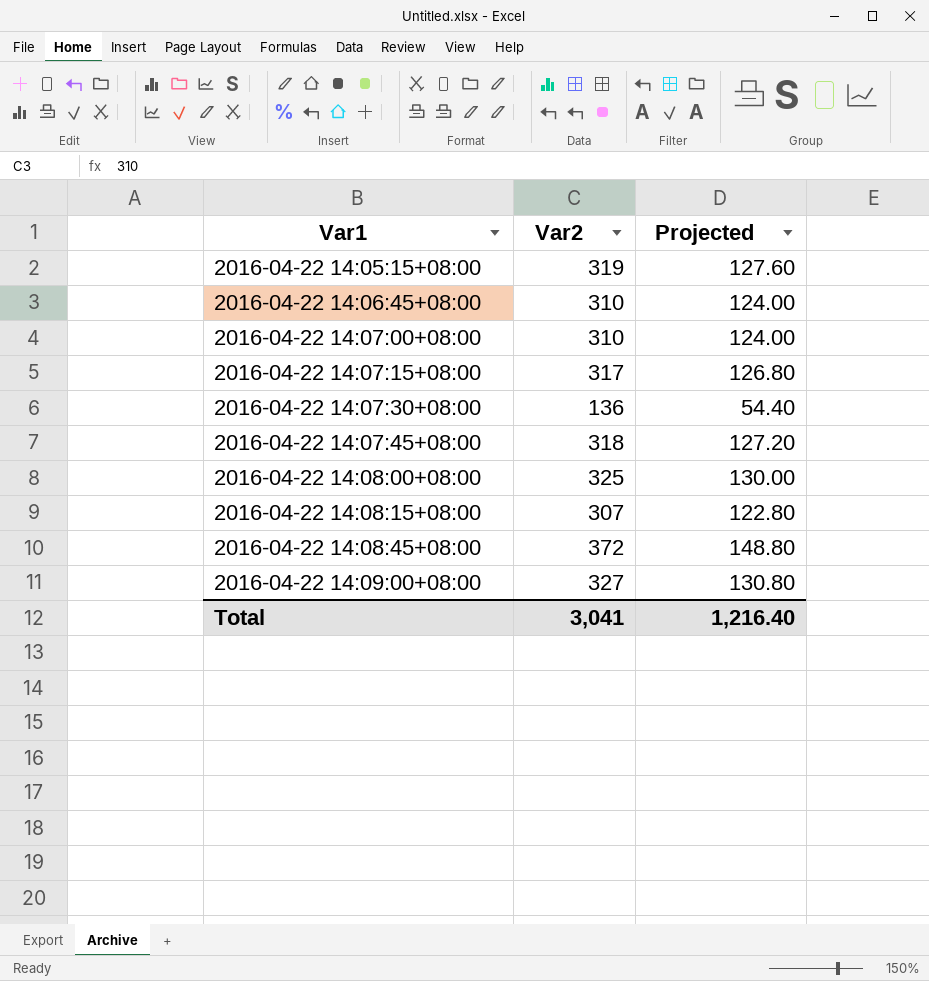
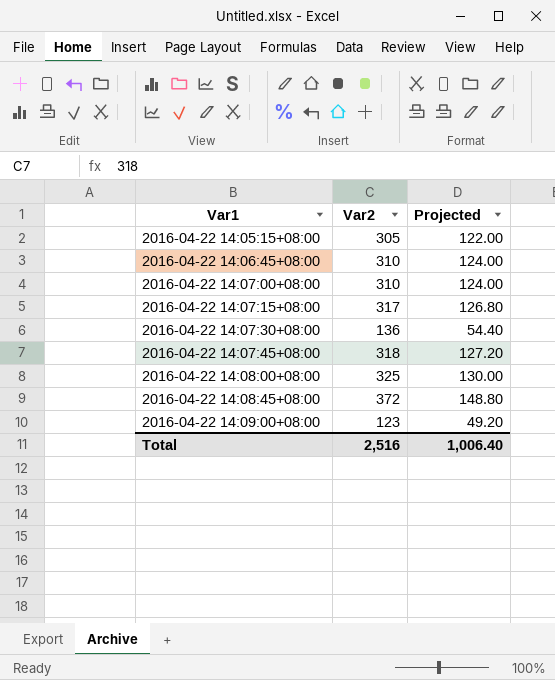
row 2016-04-22 14:08:15+08:00: 307 | 122.80 -> none
2016-04-22 14:05:15+08:00 | Var2: 319 -> 305
2016-04-22 14:05:15+08:00 | Projected: 127.60 -> 122.00
2016-04-22 14:09:00+08:00 | Var2: 327 -> 123
2016-04-22 14:09:00+08:00 | Projected: 130.80 -> 49.20
Total | Var2: 3,041 -> 2,516
Total | Projected: 1,216.40 -> 1,006.40

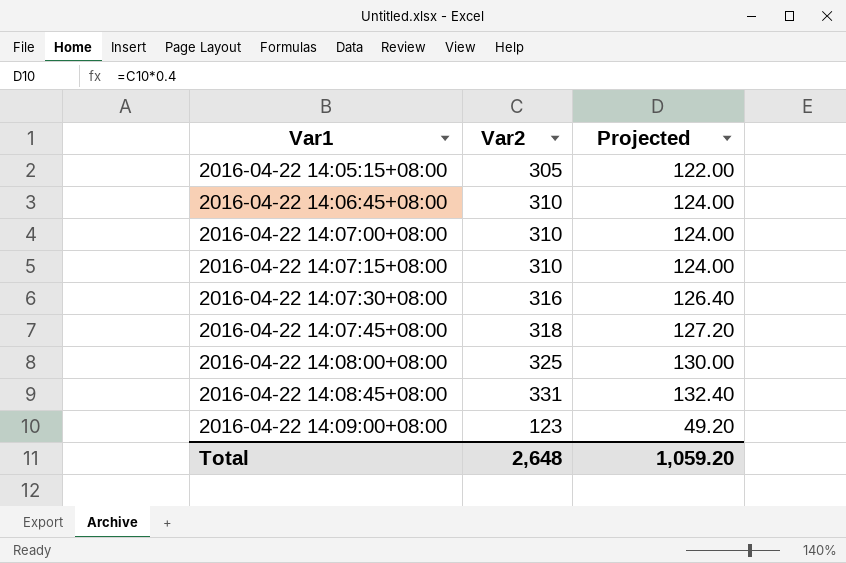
2016-04-22 14:07:15+08:00 | Var2: 317 -> 310
2016-04-22 14:07:15+08:00 | Projected: 126.80 -> 124.00
2016-04-22 14:07:30+08:00 | Var2: 136 -> 316
2016-04-22 14:07:30+08:00 | Projected: 54.40 -> 126.40
2016-04-22 14:08:45+08:00 | Var2: 372 -> 331
2016-04-22 14:08:45+08:00 | Projected: 148.80 -> 132.40
Total | Var2: 2,516 -> 2,648
Total | Projected: 1,006.40 -> 1,059.20

